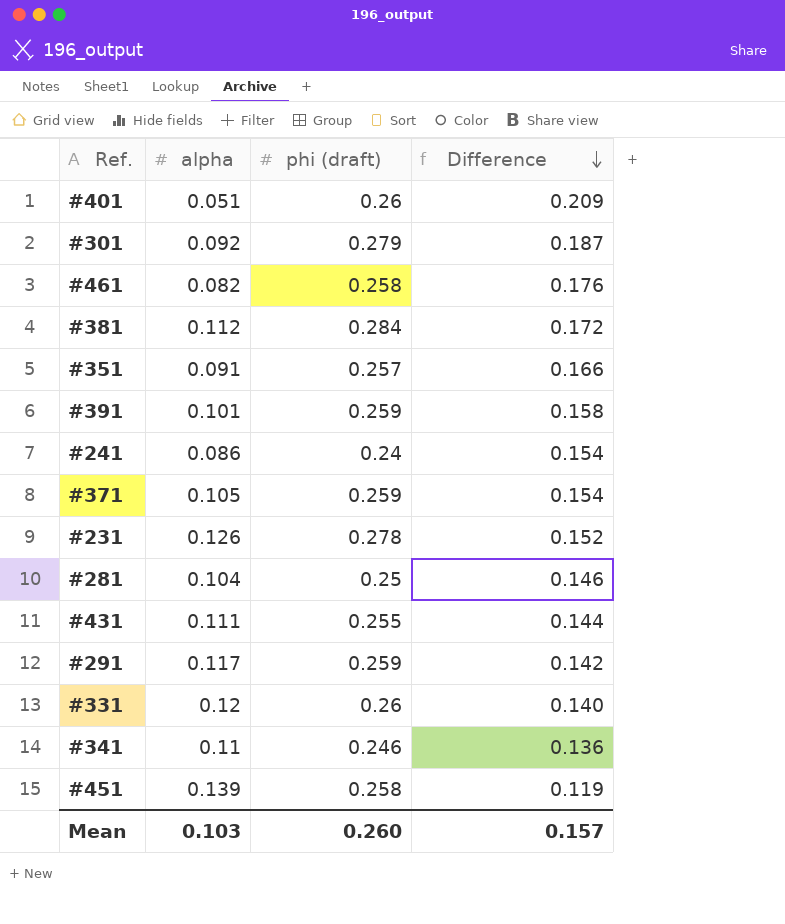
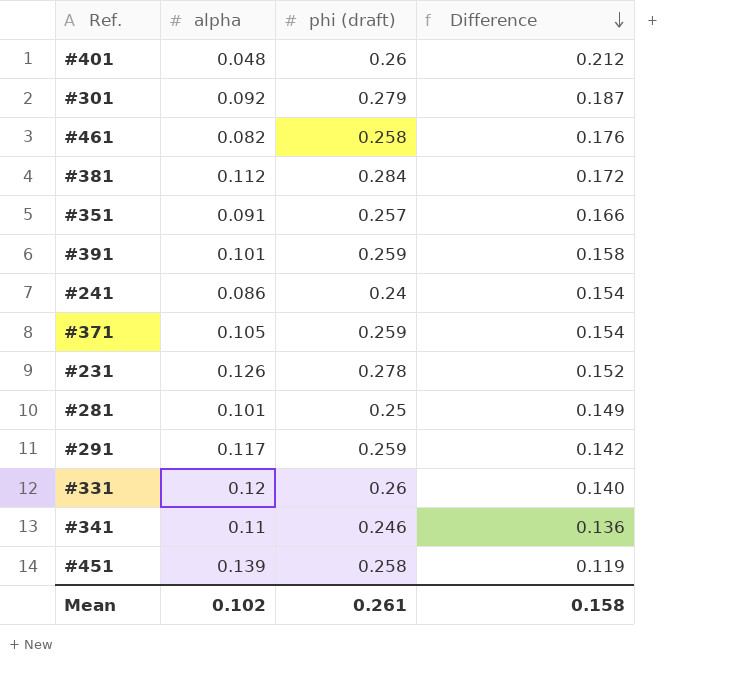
row #431: 0.111 | 0.255 | 0.144 -> none
#401 | alpha: 0.051 -> 0.048
#401 | Difference: 0.209 -> 0.212
#281 | alpha: 0.104 -> 0.101
#281 | Difference: 0.146 -> 0.149
Mean | alpha: 0.103 -> 0.102
Mean | phi (draft): 0.260 -> 0.261
Mean | Difference: 0.157 -> 0.158

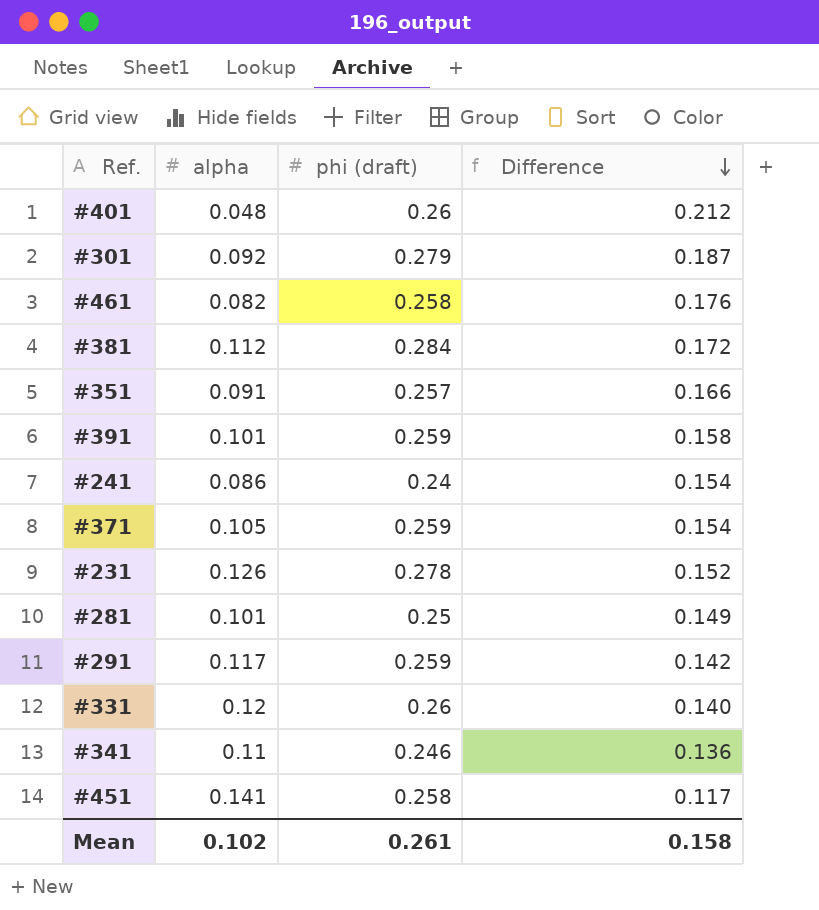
#451 | alpha: 0.139 -> 0.141
#451 | Difference: 0.119 -> 0.117

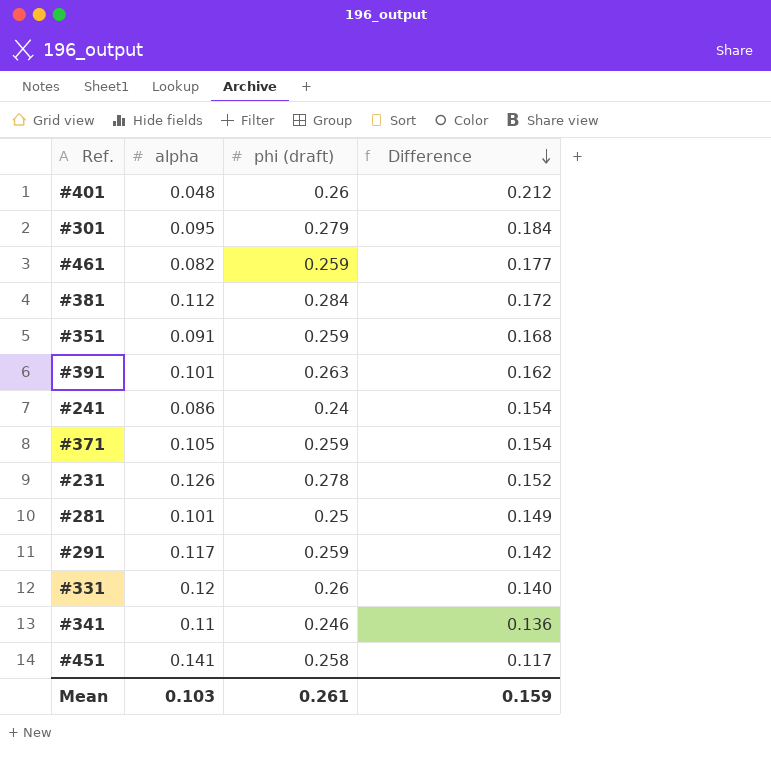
#301 | alpha: 0.092 -> 0.095
#301 | Difference: 0.187 -> 0.184
#461 | phi (draft): 0.258 -> 0.259
#461 | Difference: 0.176 -> 0.177
#351 | phi (draft): 0.257 -> 0.259
#351 | Difference: 0.166 -> 0.168
#391 | phi (draft): 0.259 -> 0.263
#391 | Difference: 0.158 -> 0.162
Mean | alpha: 0.102 -> 0.103
Mean | Difference: 0.158 -> 0.159

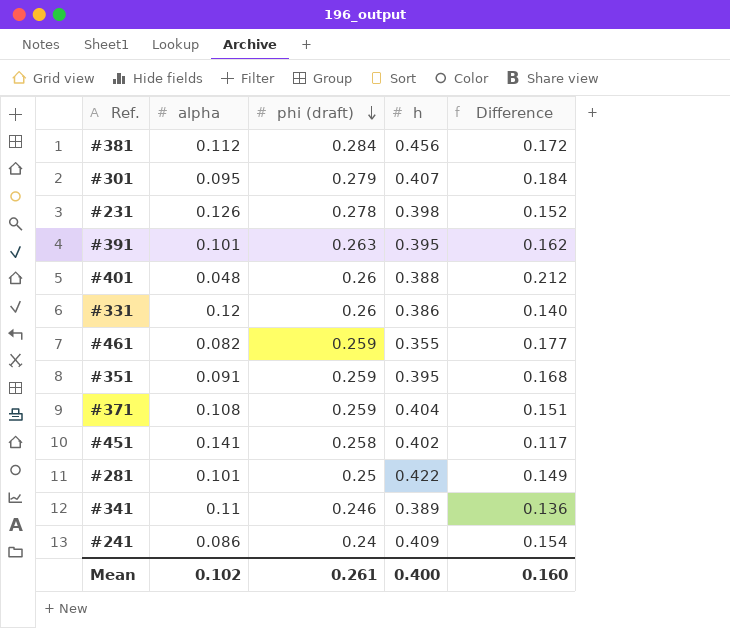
row order: Difference descending -> phi (draft) descending
column h | position: none -> 4
row #291: 0.117 | 0.259 | 0.142 -> none
#371 | alpha: 0.105 -> 0.108
#371 | Difference: 0.154 -> 0.151
Mean | alpha: 0.103 -> 0.102
Mean | Difference: 0.159 -> 0.160

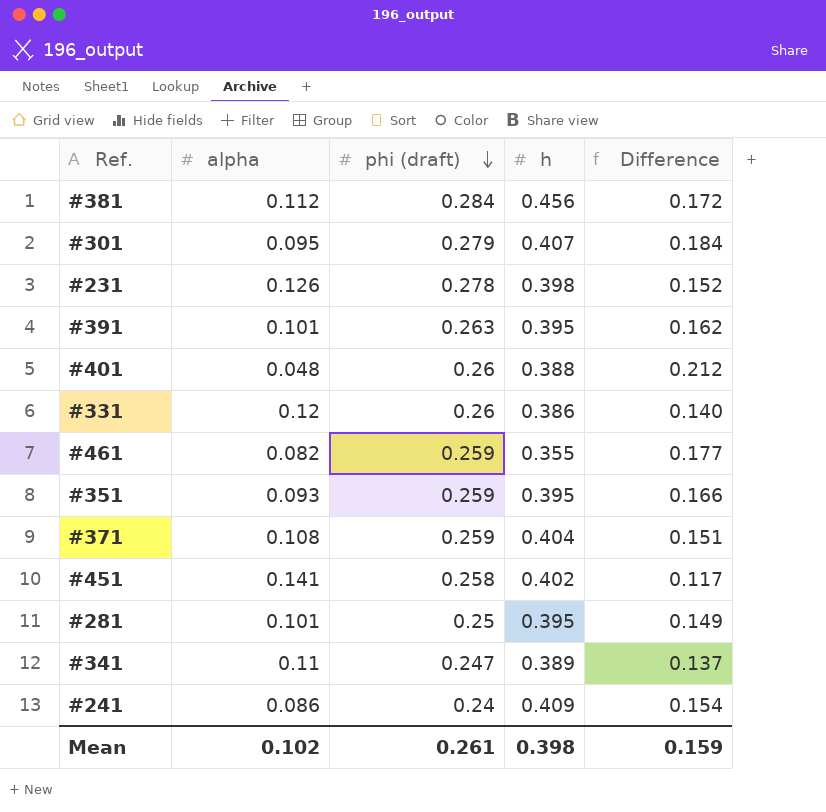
#351 | alpha: 0.091 -> 0.093
#351 | Difference: 0.168 -> 0.166
#281 | h: 0.422 -> 0.395
#341 | phi (draft): 0.246 -> 0.247
#341 | Difference: 0.136 -> 0.137
Mean | h: 0.400 -> 0.398
Mean | Difference: 0.160 -> 0.159

